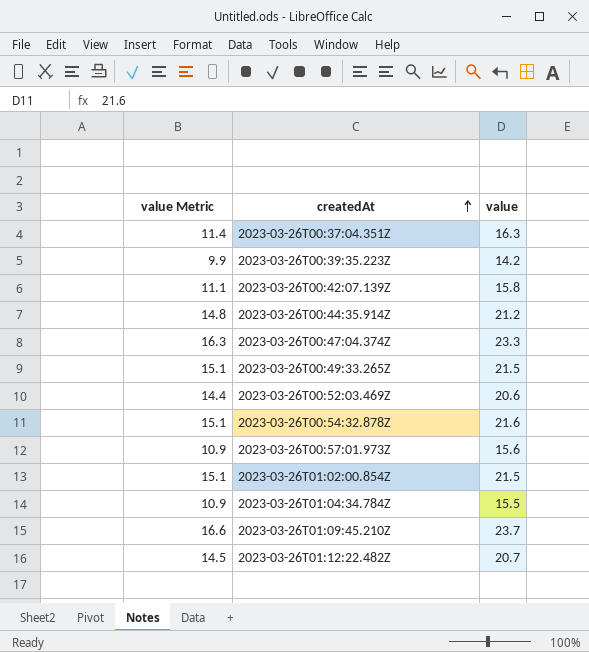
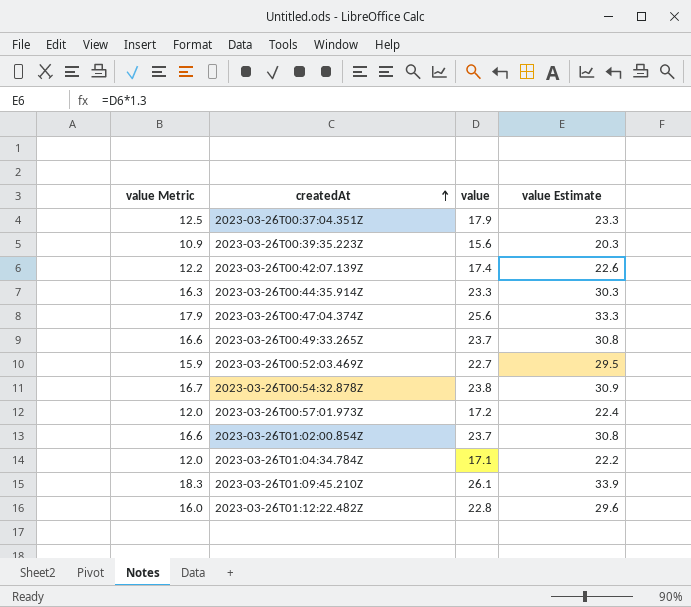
column value Estimate | formula: none -> [value] * 1.3
2023-03-26T00:37:04.351Z | value Metric: 11.4 -> 12.5
2023-03-26T00:37:04.351Z | value: 16.3 -> 17.9
2023-03-26T00:39:35.223Z | value Metric: 9.9 -> 10.9
2023-03-26T00:39:35.223Z | value: 14.2 -> 15.6
2023-03-26T00:42:07.139Z | value Metric: 11.1 -> 12.2
2023-03-26T00:42:07.139Z | value: 15.8 -> 17.4
2023-03-26T00:44:35.914Z | value Metric: 14.8 -> 16.3
2023-03-26T00:44:35.914Z | value: 21.2 -> 23.3
2023-03-26T00:47:04.374Z | value Metric: 16.3 -> 17.9
2023-03-26T00:47:04.374Z | value: 23.3 -> 25.6
2023-03-26T00:49:33.265Z | value Metric: 15.1 -> 16.6
2023-03-26T00:49:33.265Z | value: 21.5 -> 23.7
2023-03-26T00:52:03.469Z | value Metric: 14.4 -> 15.9
2023-03-26T00:52:03.469Z | value: 20.6 -> 22.7
2023-03-26T00:54:32.878Z | value Metric: 15.1 -> 16.7
2023-03-26T00:54:32.878Z | value: 21.6 -> 23.8
2023-03-26T00:57:01.973Z | value Metric: 10.9 -> 12.0
2023-03-26T00:57:01.973Z | value: 15.6 -> 17.2
2023-03-26T01:02:00.854Z | value Metric: 15.1 -> 16.6
2023-03-26T01:02:00.854Z | value: 21.5 -> 23.7
2023-03-26T01:04:34.784Z | value Metric: 10.9 -> 12.0
2023-03-26T01:04:34.784Z | value: 15.5 -> 17.1
2023-03-26T01:09:45.210Z | value Metric: 16.6 -> 18.3
2023-03-26T01:09:45.210Z | value: 23.7 -> 26.1
2023-03-26T01:12:22.482Z | value Metric: 14.5 -> 16.0
2023-03-26T01:12:22.482Z | value: 20.7 -> 22.8

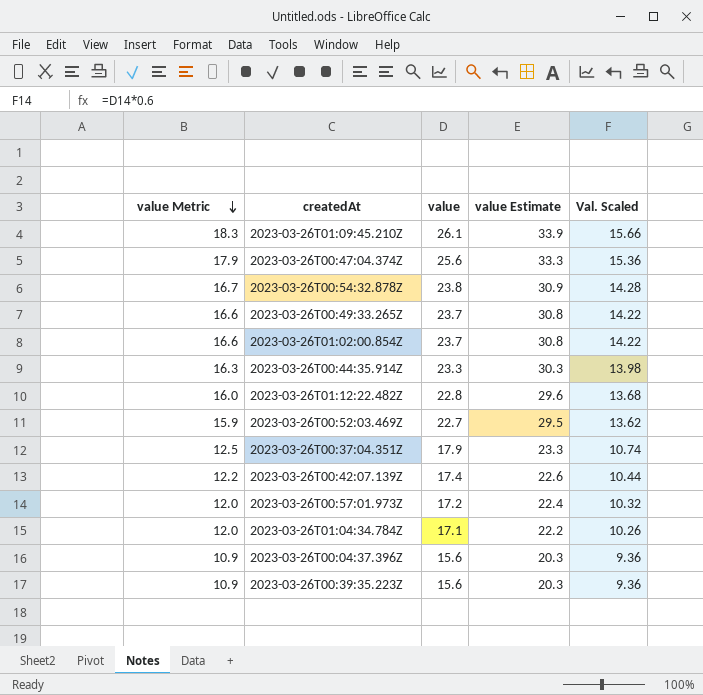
row order: createdAt ascending -> value Metric descending
column Val. Scaled | formula: none -> [value] * 0.6
row 2023-03-26T00:04:37.396Z: none -> 10.9 | 15.6 | 20.3 | 9.36

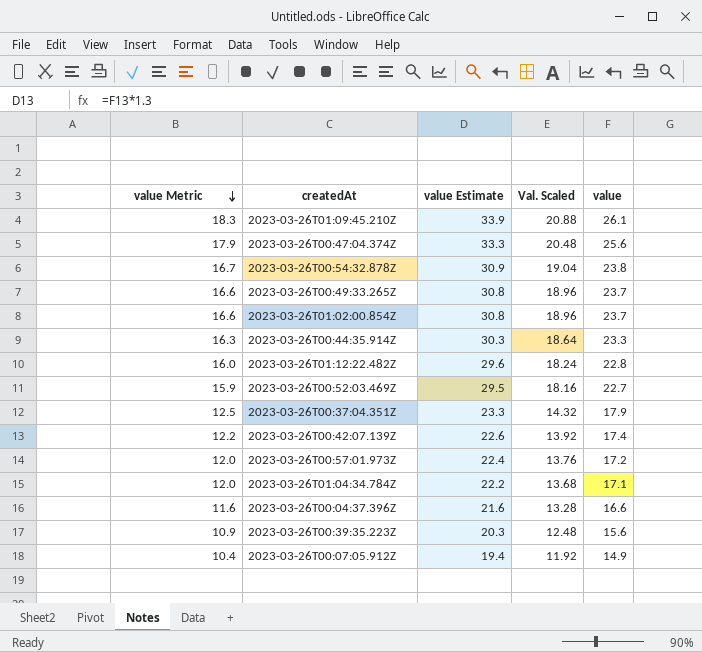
column Val. Scaled | formula: [value] * 0.6 -> [value] * 0.8
column value | position: 3 -> 5
2023-03-26T00:04:37.396Z | value Metric: 10.9 -> 11.6
2023-03-26T00:04:37.396Z | value Estimate: 20.3 -> 21.6
2023-03-26T00:04:37.396Z | value: 15.6 -> 16.6
row 2023-03-26T00:07:05.912Z: none -> 10.4 | 19.4 | 11.92 | 14.9

